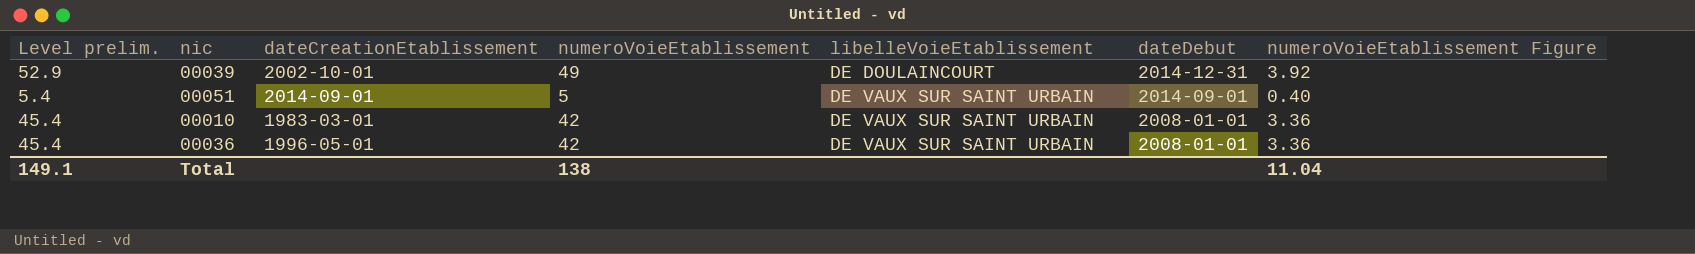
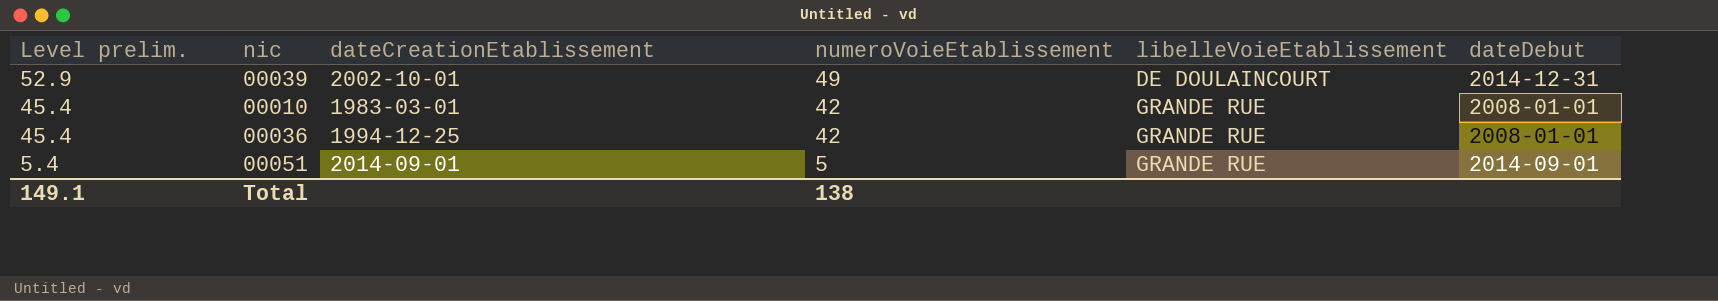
row order: libelleVoieEtablissement ascending -> Level prelim. descending
column numeroVoieEtablissement Figure | formula: [numeroVoieEtablissement] * 0.08 -> none
00010 | libelleVoieEtablissement: DE VAUX SUR SAINT URBAIN -> GRANDE RUE
00036 | dateCreationEtablissement: 1996-05-01 -> 1994-12-25
00036 | libelleVoieEtablissement: DE VAUX SUR SAINT URBAIN -> GRANDE RUE
00051 | libelleVoieEtablissement: DE VAUX SUR SAINT URBAIN -> GRANDE RUE

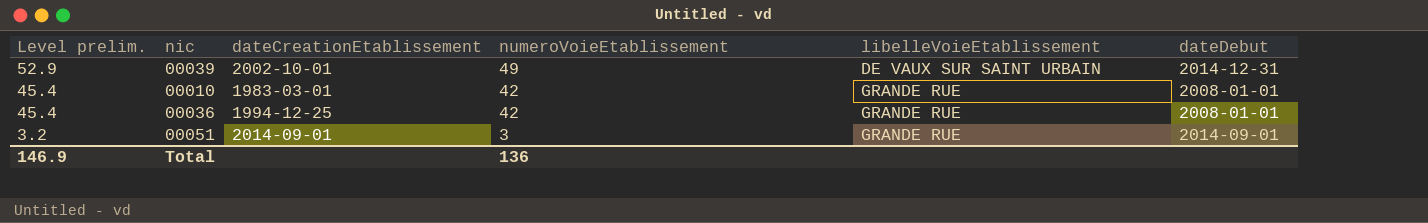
00039 | libelleVoieEtablissement: DE DOULAINCOURT -> DE VAUX SUR SAINT URBAIN
00051 | Level prelim.: 5.4 -> 3.2
00051 | numeroVoieEtablissement: 5 -> 3
Total | Level prelim.: 149.1 -> 146.9
Total | numeroVoieEtablissement: 138 -> 136

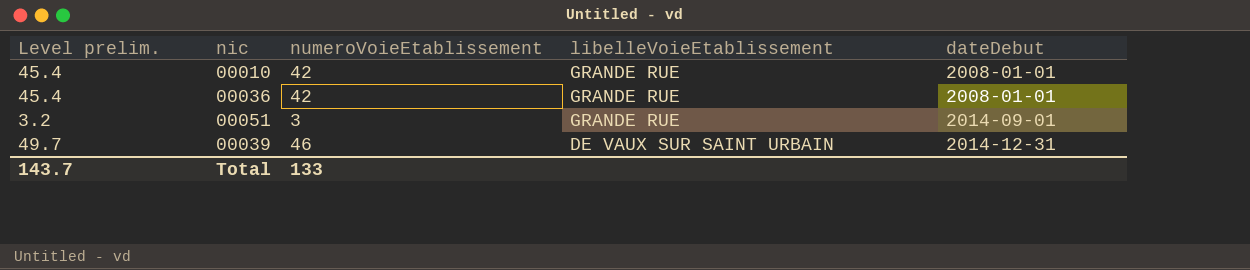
row order: Level prelim. descending -> libelleVoieEtablissement descending
column dateCreationEtablissement | position: 3 -> none
00039 | Level prelim.: 52.9 -> 49.7
00039 | numeroVoieEtablissement: 49 -> 46
Total | Level prelim.: 146.9 -> 143.7
Total | numeroVoieEtablissement: 136 -> 133

